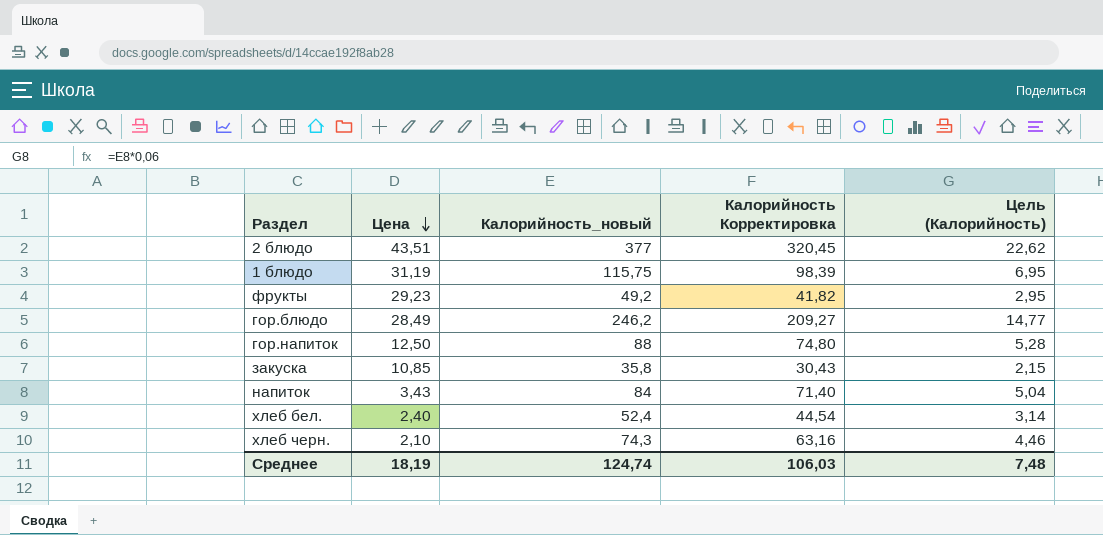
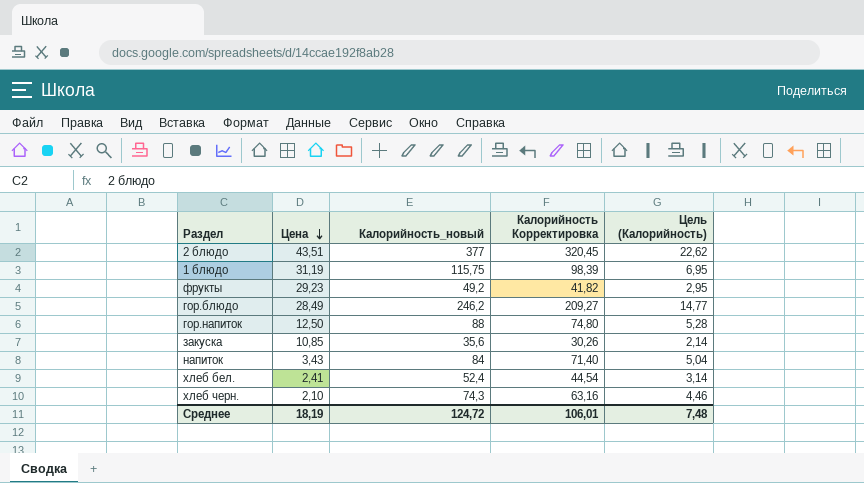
закуска | Калорийность_новый: 35,8 -> 35,6
закуска | Калорийность Корректировка: 30,43 -> 30,26
закуска | Цель (Калорийность): 2,15 -> 2,14
хлеб бел. | Цена: 2,40 -> 2,41
Среднее | Калорийность_новый: 124,74 -> 124,72
Среднее | Калорийность Корректировка: 106,03 -> 106,01

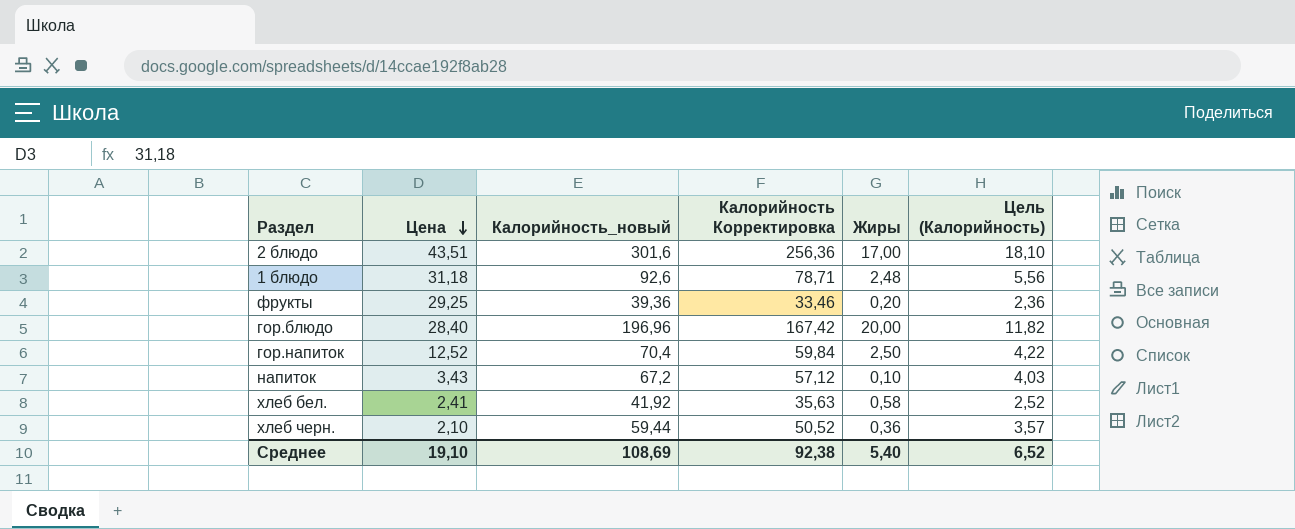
column Жиры | position: none -> 5
row закуска: 10,85 | 35,6 | 30,26 | 2,14 -> none
2 блюдо | Калорийность_новый: 377 -> 301,6
2 блюдо | Калорийность Корректировка: 320,45 -> 256,36
2 блюдо | Цель (Калорийность): 22,62 -> 18,10
1 блюдо | Цена: 31,19 -> 31,18
1 блюдо | Калорийность_новый: 115,75 -> 92,6
1 блюдо | Калорийность Корректировка: 98,39 -> 78,71
1 блюдо | Цель (Калорийность): 6,95 -> 5,56
фрукты | Цена: 29,23 -> 29,25
фрукты | Калорийность_новый: 49,2 -> 39,36
фрукты | Калорийность Корректировка: 41,82 -> 33,46
фрукты | Цель (Калорийность): 2,95 -> 2,36
гор.блюдо | Цена: 28,49 -> 28,40
гор.блюдо | Калорийность_новый: 246,2 -> 196,96
гор.блюдо | Калорийность Корректировка: 209,27 -> 167,42
гор.блюдо | Цель (Калорийность): 14,77 -> 11,82
гор.напиток | Цена: 12,50 -> 12,52
гор.напиток | Калорийность_новый: 88 -> 70,4
гор.напиток | Калорийность Корректировка: 74,80 -> 59,84
гор.напиток | Цель (Калорийность): 5,28 -> 4,22
напиток | Калорийность_новый: 84 -> 67,2
напиток | Калорийность Корректировка: 71,40 -> 57,12
напиток | Цель (Калорийность): 5,04 -> 4,03
хлеб бел. | Калорийность_новый: 52,4 -> 41,92
хлеб бел. | Калорийность Корректировка: 44,54 -> 35,63
хлеб бел. | Цель (Калорийность): 3,14 -> 2,52
хлеб черн. | Калорийность_новый: 74,3 -> 59,44
хлеб черн. | Калорийность Корректировка: 63,16 -> 50,52
хлеб черн. | Цель (Калорийность): 4,46 -> 3,57
Среднее | Цена: 18,19 -> 19,10
Среднее | Калорийность_новый: 124,72 -> 108,69
Среднее | Калорийность Корректировка: 106,01 -> 92,38
Среднее | Цель (Калорийность): 7,48 -> 6,52

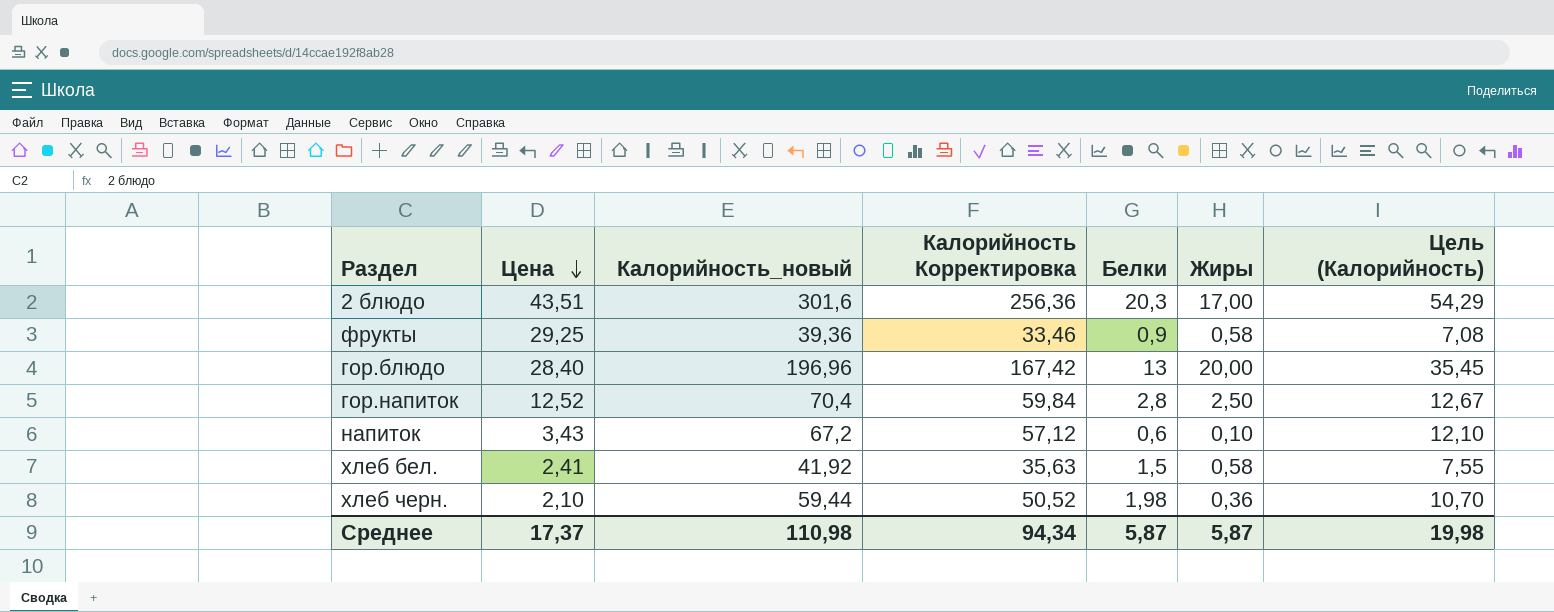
column Белки | position: none -> 5
column Цель (Калорийность) | formula: [Калорийность_новый] * 0,06 -> [Калорийность_новый] * 0,18
row 1 блюдо: 31,18 | 92,6 | 78,71 | 2,48 | 5,56 -> none
фрукты | Жиры: 0,20 -> 0,58
Среднее | Цена: 19,10 -> 17,37
Среднее | Калорийность_новый: 108,69 -> 110,98
Среднее | Калорийность Корректировка: 92,38 -> 94,34
Среднее | Жиры: 5,40 -> 5,87
Среднее | Цель (Калорийность): 6,52 -> 19,98

